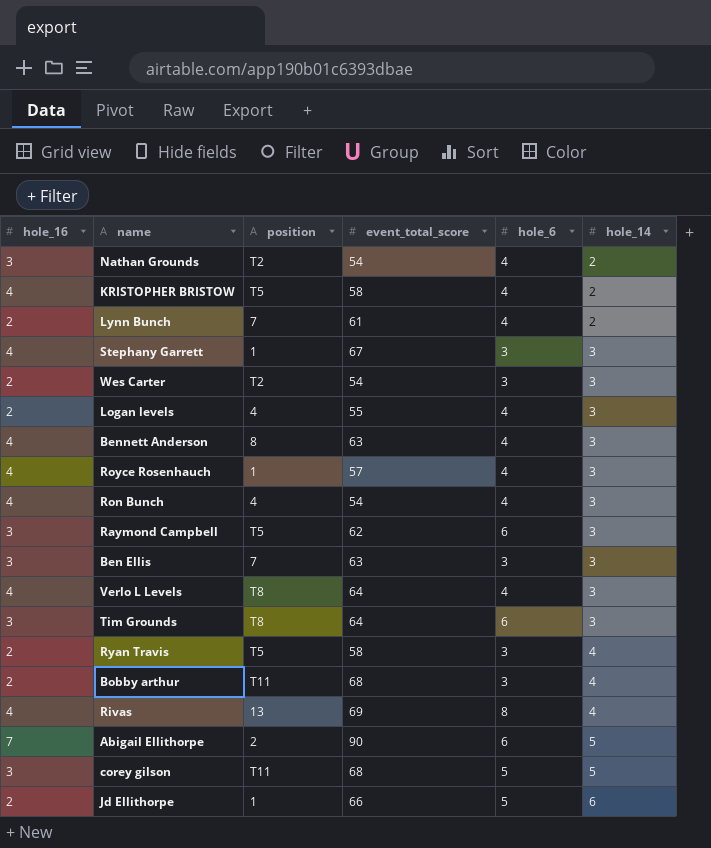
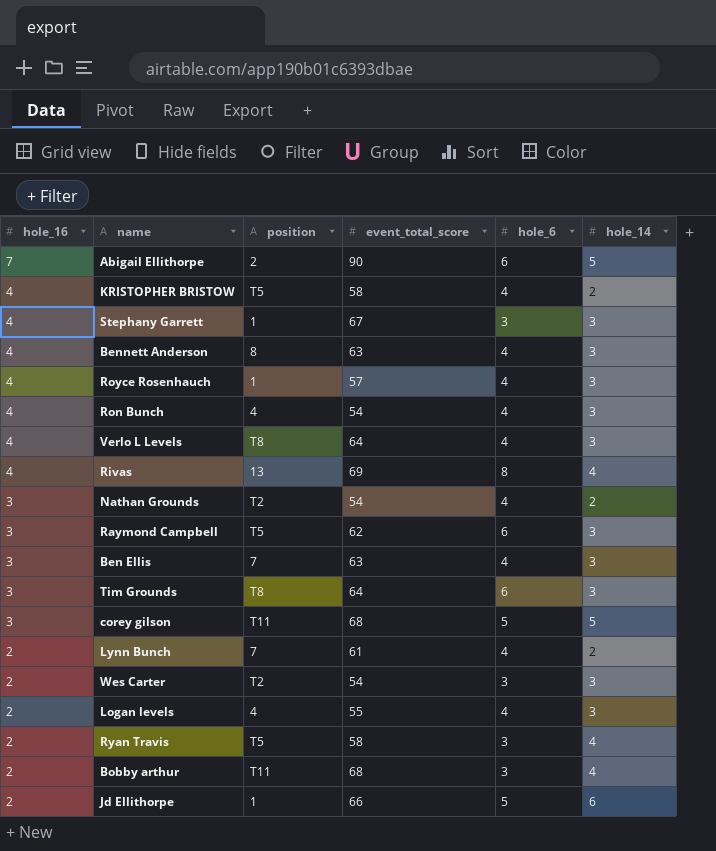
row order: hole_14 ascending -> hole_16 descending
Ben Ellis | hole_6: 3 -> 4

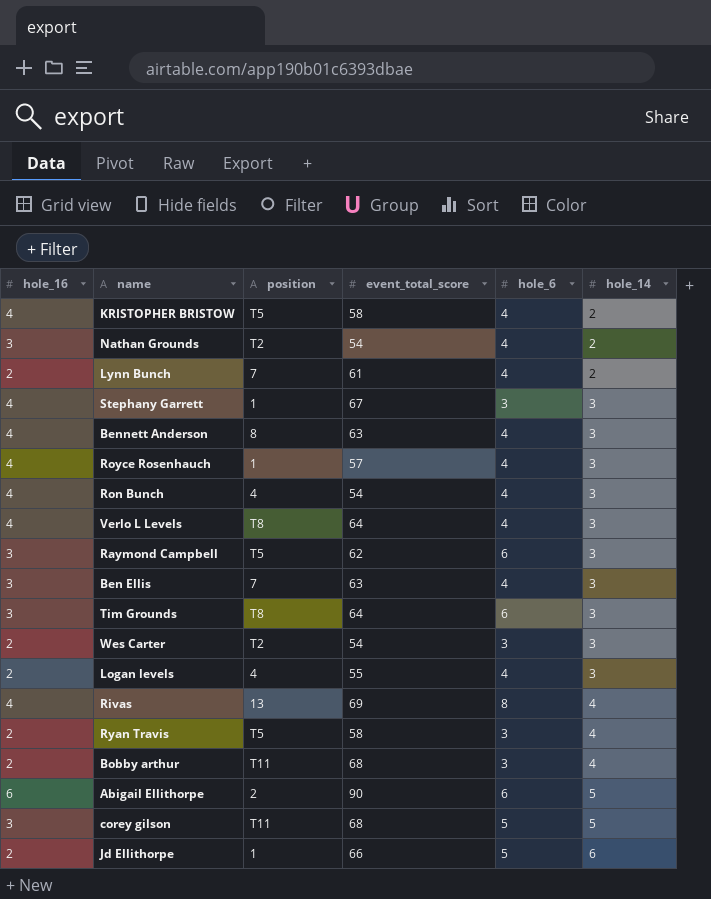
row order: hole_16 descending -> hole_14 ascending
Abigail Ellithorpe | hole_16: 7 -> 6

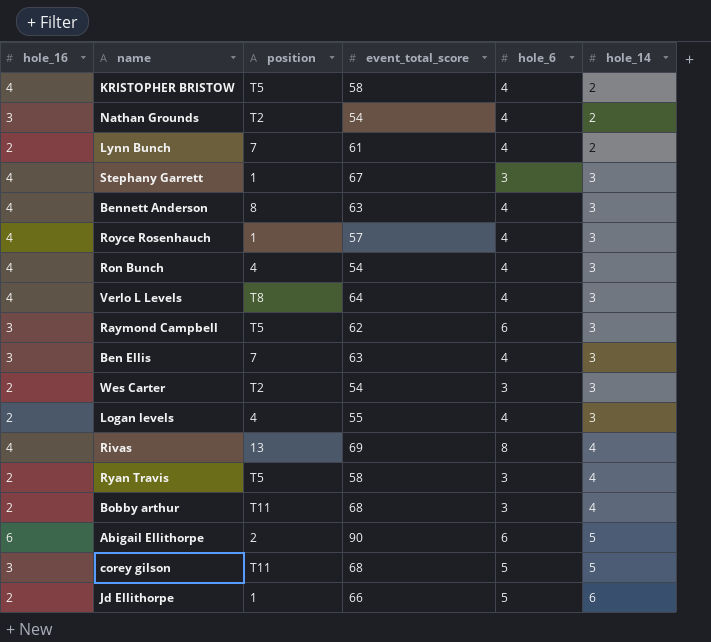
row Tim Grounds: 3 | T8 | 64 | 6 | 3 -> none

